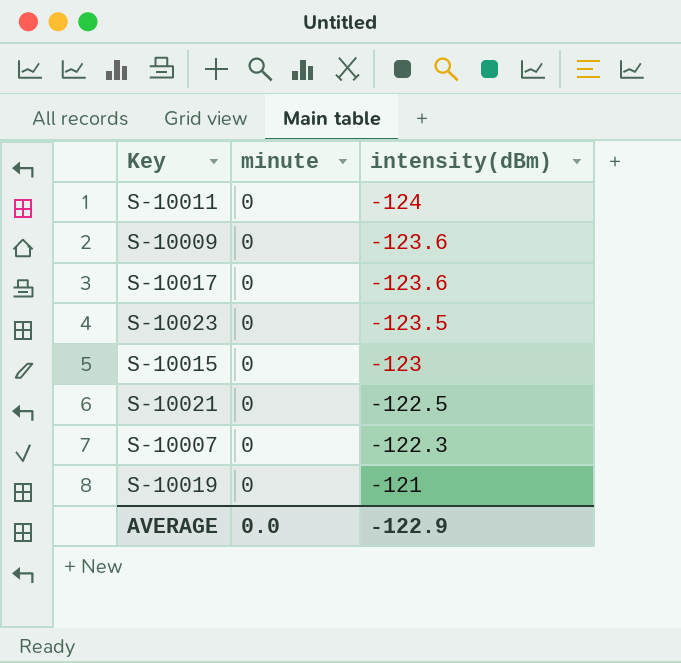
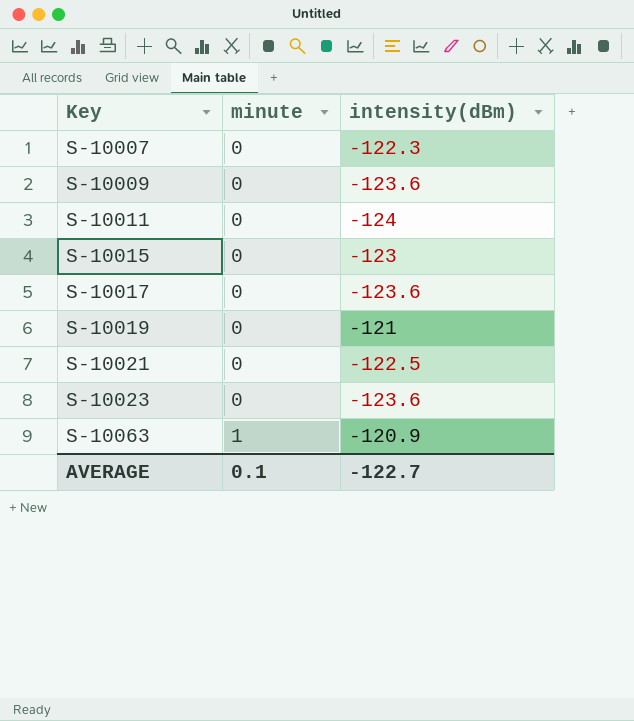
row order: intensity(dBm) ascending -> Key ascending
S-10023 | intensity(dBm): -123.5 -> -123.6
row S-10063: none -> 1 | -120.9
AVERAGE | minute: 0.0 -> 0.1
AVERAGE | intensity(dBm): -122.9 -> -122.7

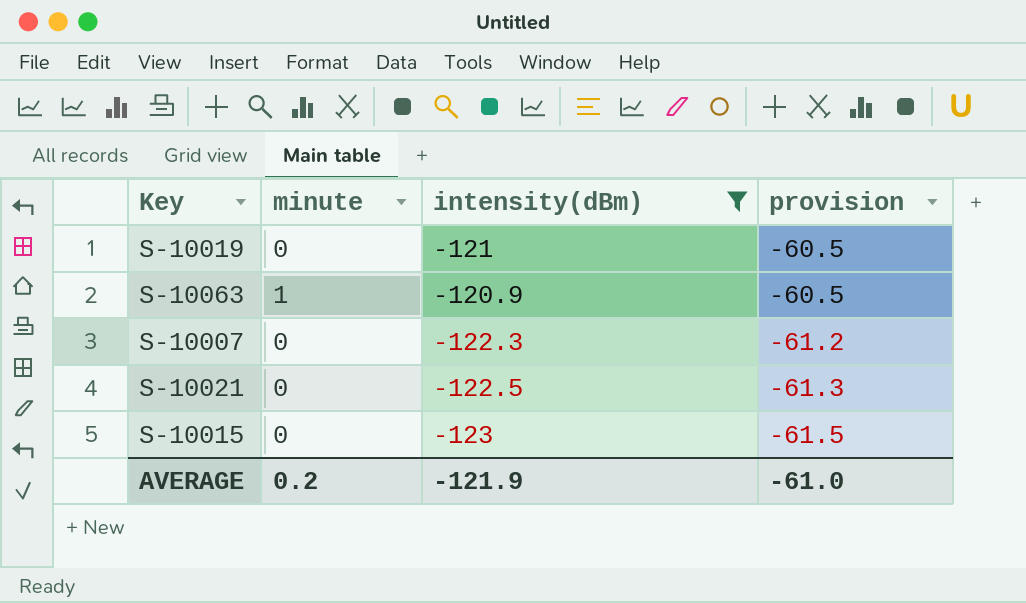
filter: none -> intensity(dBm) >= -123
row order: Key ascending -> provision descending
column provision | formula: none -> [intensity(dBm)] * 0.5
AVERAGE | minute: 0.1 -> 0.2
AVERAGE | intensity(dBm): -122.7 -> -121.9

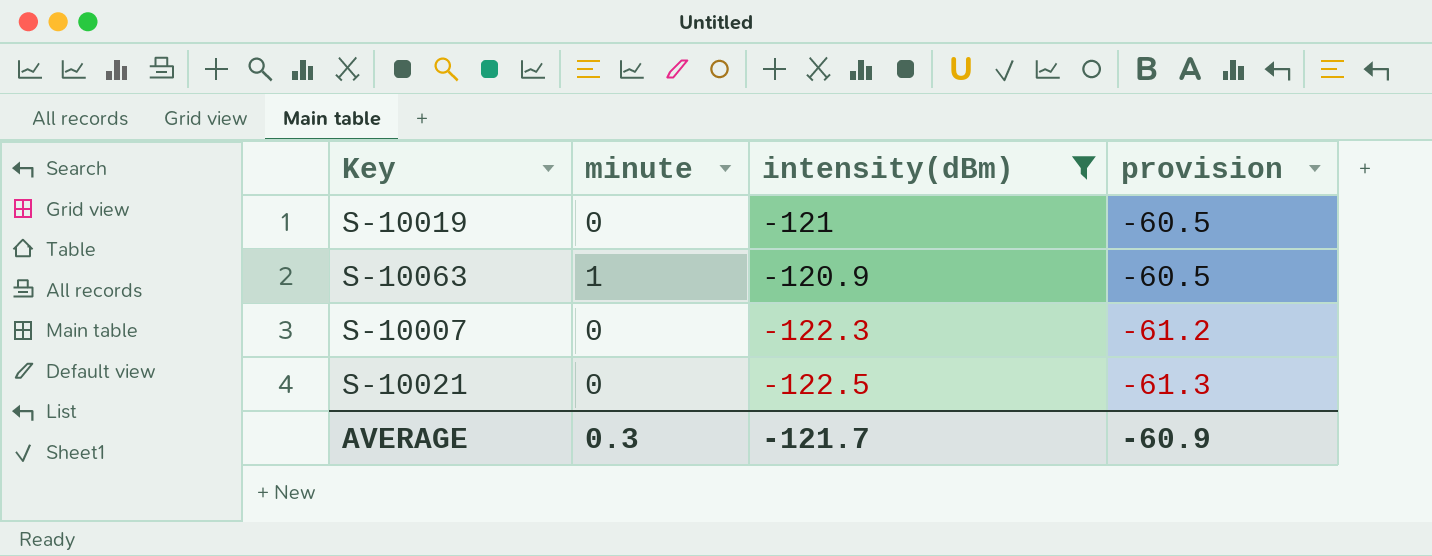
row S-10015: 0 | -123 | -61.5 -> none
AVERAGE | minute: 0.2 -> 0.3
AVERAGE | intensity(dBm): -121.9 -> -121.7
AVERAGE | provision: -61.0 -> -60.9

